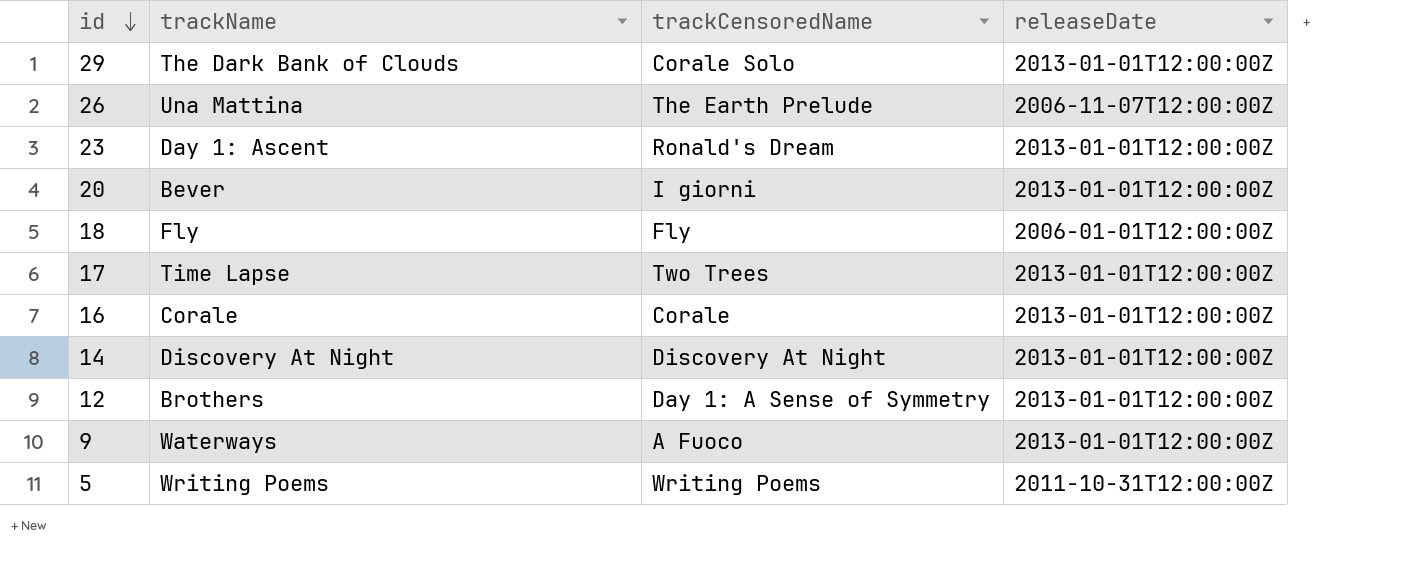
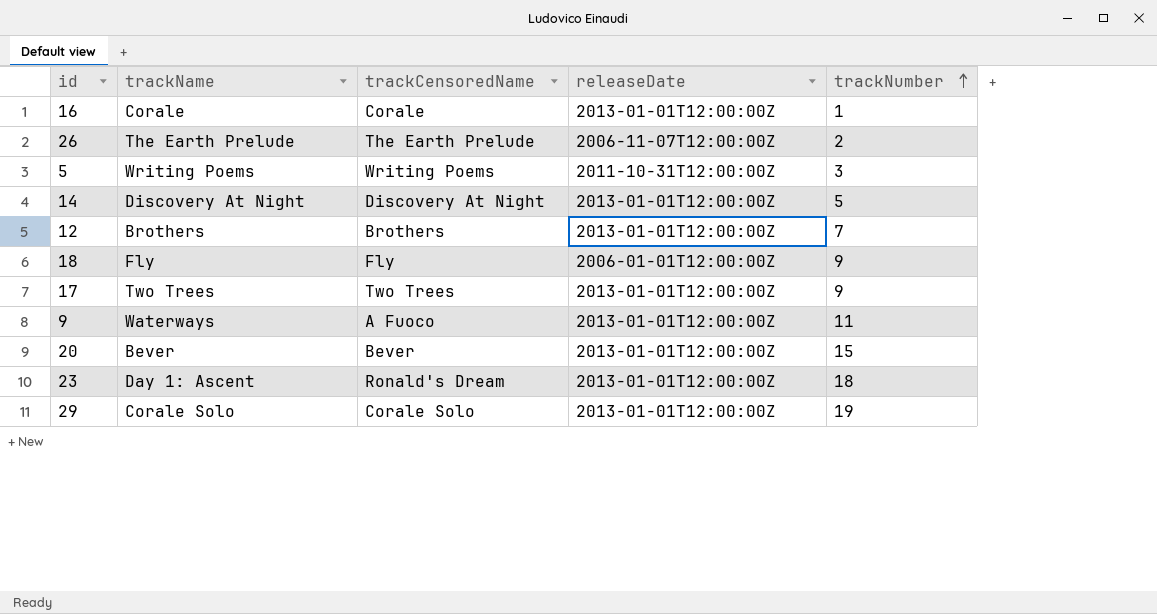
row order: id descending -> trackNumber ascending
column trackNumber | position: none -> 5
26 | trackName: Una Mattina -> The Earth Prelude
12 | trackCensoredName: Day 1: A Sense of Symmetry -> Brothers
17 | trackName: Time Lapse -> Two Trees
20 | trackCensoredName: I giorni -> Bever
29 | trackName: The Dark Bank of Clouds -> Corale Solo

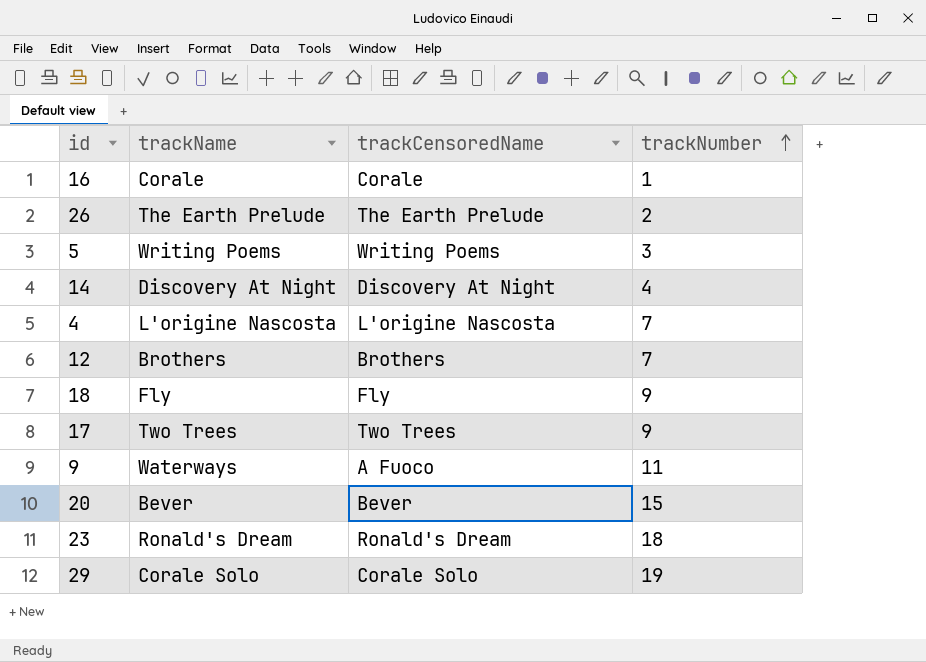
column releaseDate | position: 4 -> none
14 | trackNumber: 5 -> 4
row 4: none -> L'origine Nascosta | L'origine Nascosta | 7
23 | trackName: Day 1: Ascent -> Ronald's Dream

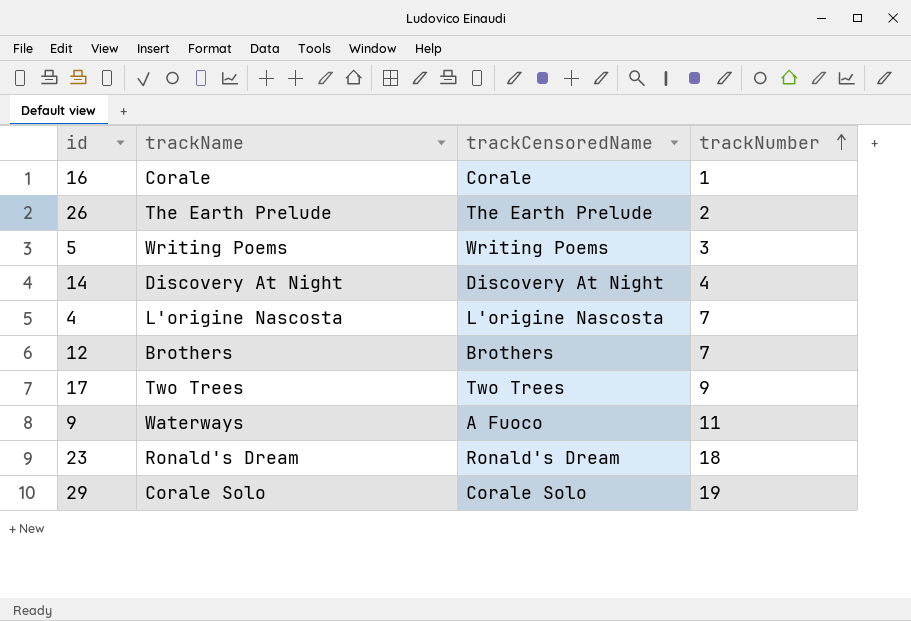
row 18: Fly | Fly | 9 -> none
row 20: Bever | Bever | 15 -> none

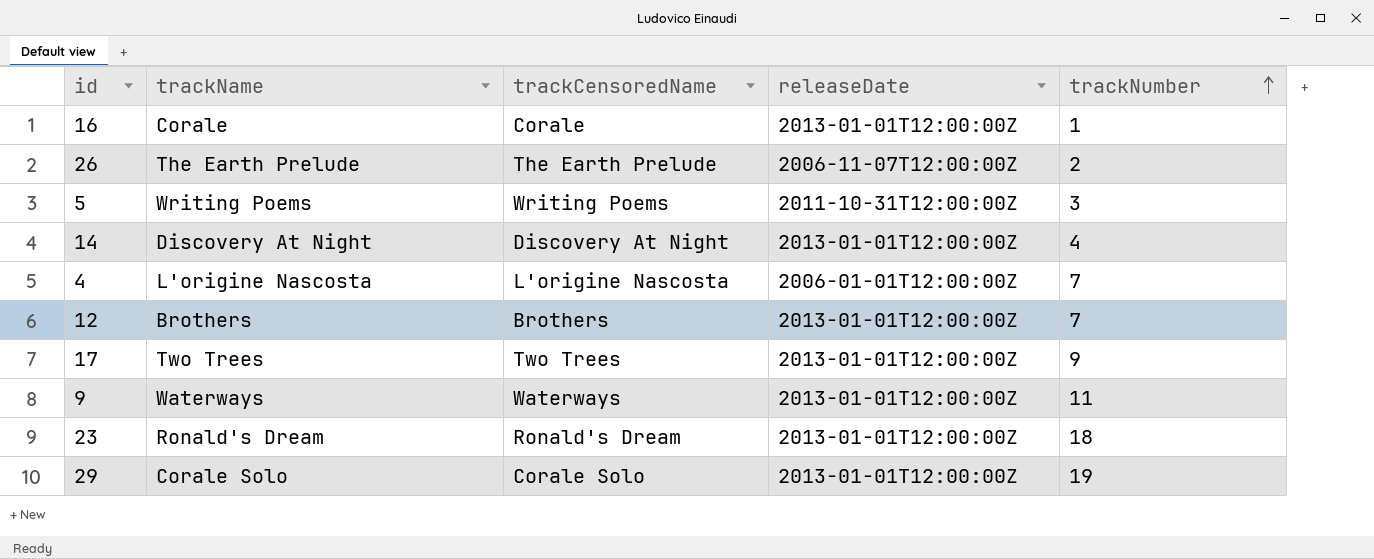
column releaseDate | position: none -> 4
9 | trackCensoredName: A Fuoco -> Waterways

